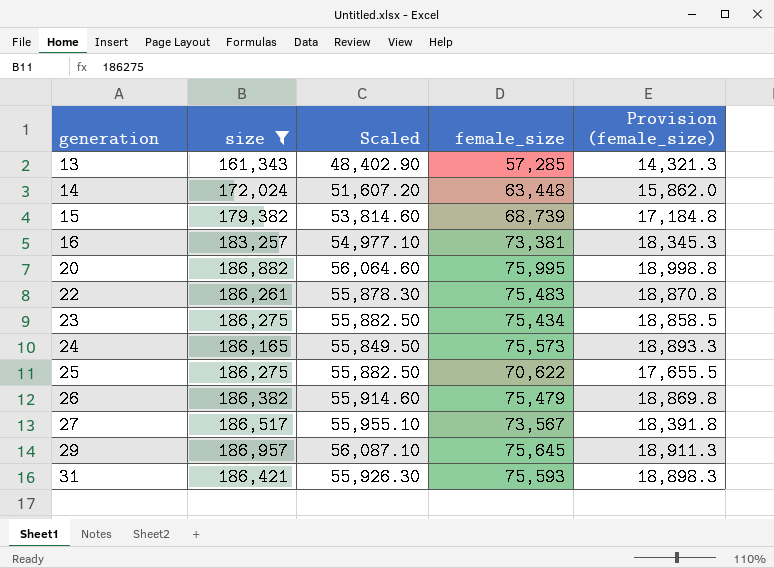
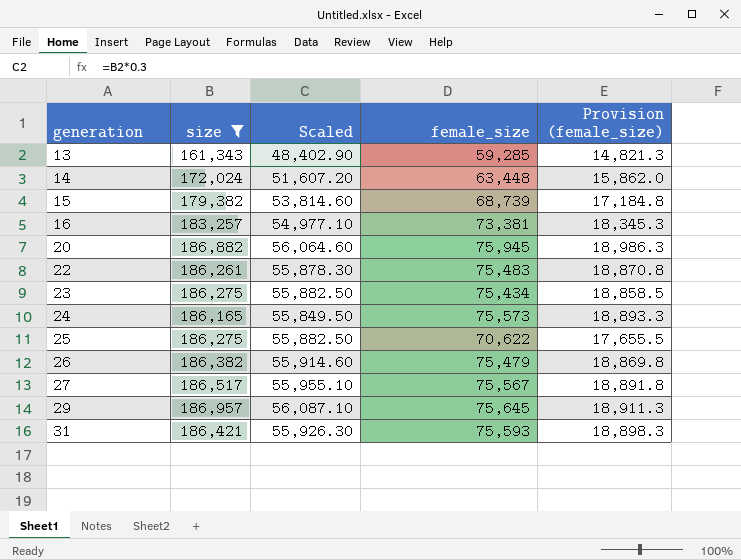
13 | female_size: 57,285 -> 59,285
13 | Provision (female_size): 14,321.3 -> 14,821.3
20 | female_size: 75,995 -> 75,945
20 | Provision (female_size): 18,998.8 -> 18,986.3
27 | female_size: 73,567 -> 75,567
27 | Provision (female_size): 18,391.8 -> 18,891.8

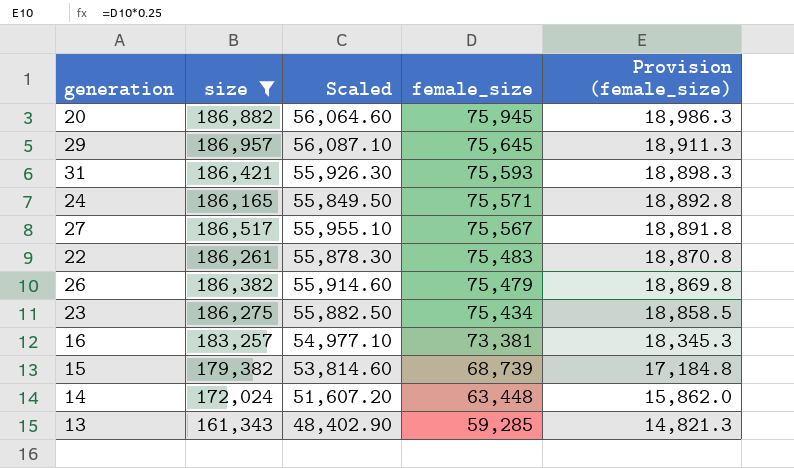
row order: generation ascending -> female_size descending
row 25: 186,275 | 55,882.50 | 70,622 | 17,655.5 -> none
24 | female_size: 75,573 -> 75,571
24 | Provision (female_size): 18,893.3 -> 18,892.8

